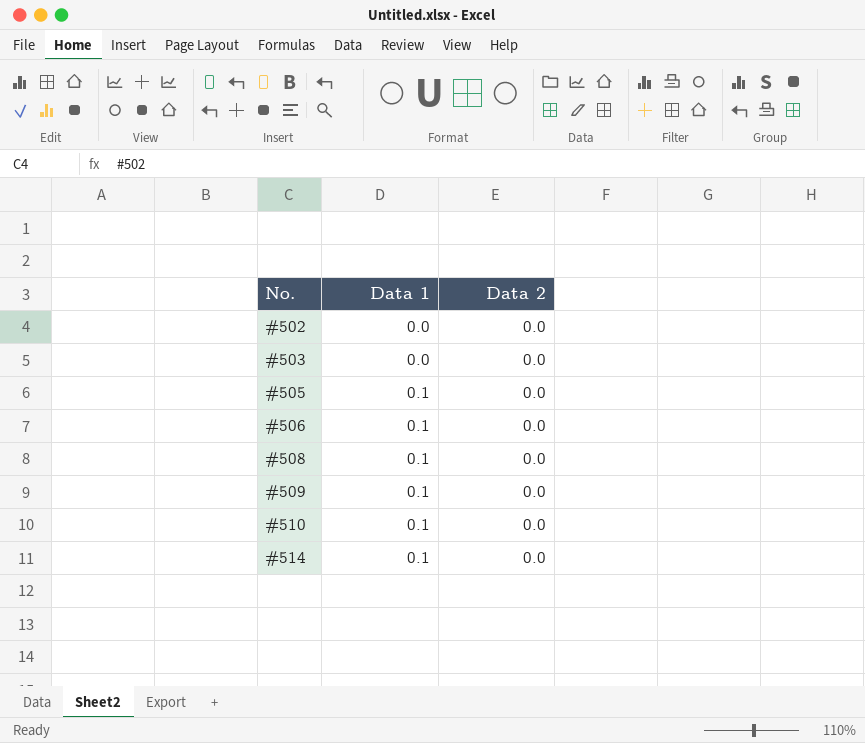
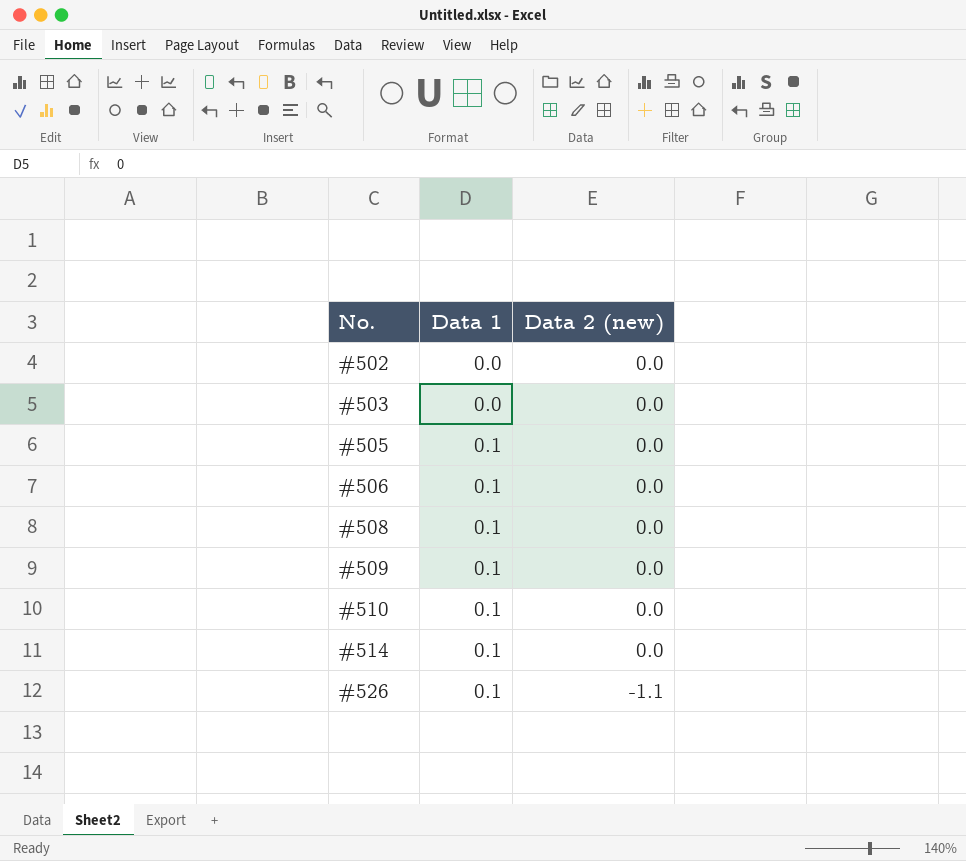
column name: Data 2 -> Data 2 (new)
row #526: none -> 0.1 | -1.1

